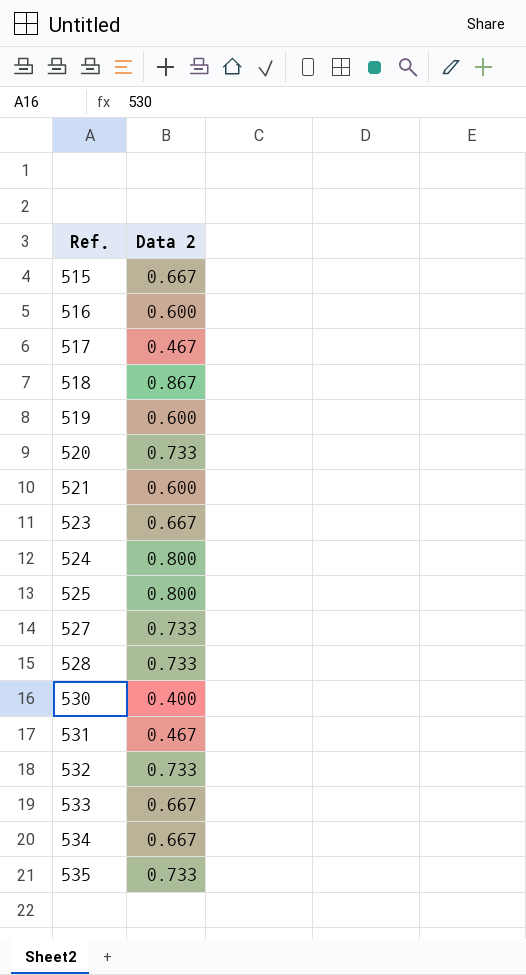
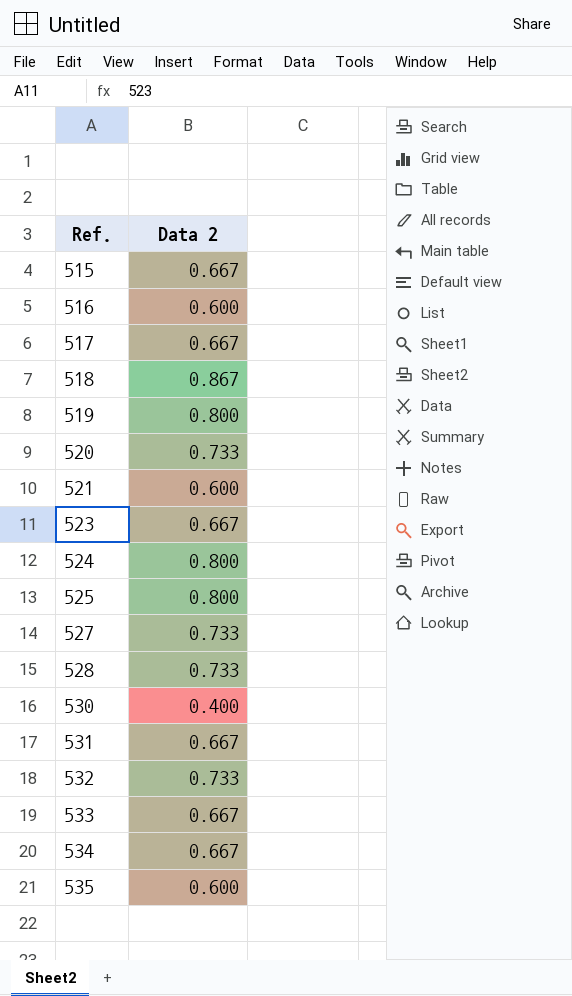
517 | Data 2: 0.467 -> 0.667
519 | Data 2: 0.600 -> 0.800
531 | Data 2: 0.467 -> 0.667
535 | Data 2: 0.733 -> 0.600

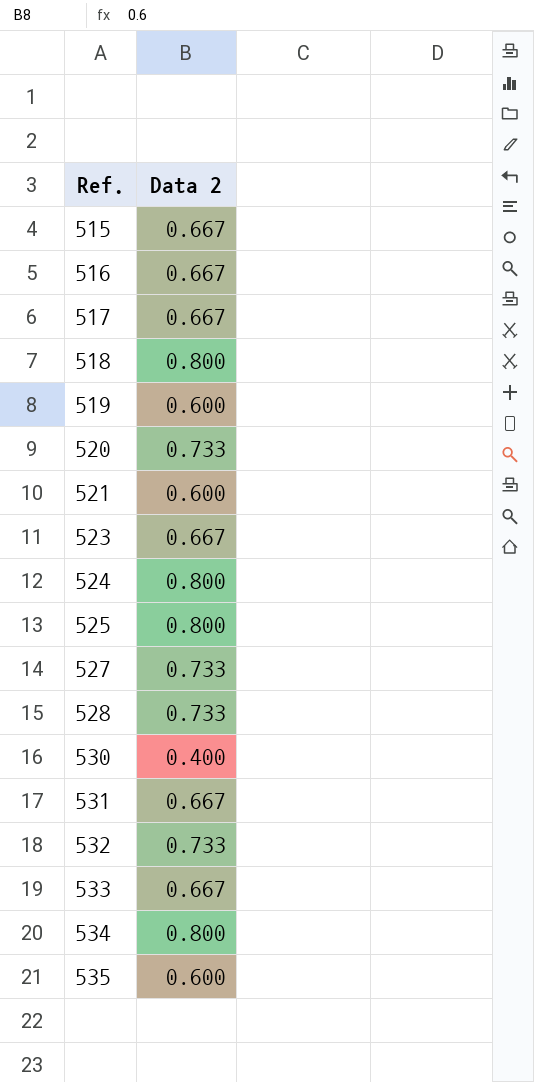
516 | Data 2: 0.600 -> 0.667
518 | Data 2: 0.867 -> 0.800
519 | Data 2: 0.800 -> 0.600
534 | Data 2: 0.667 -> 0.800

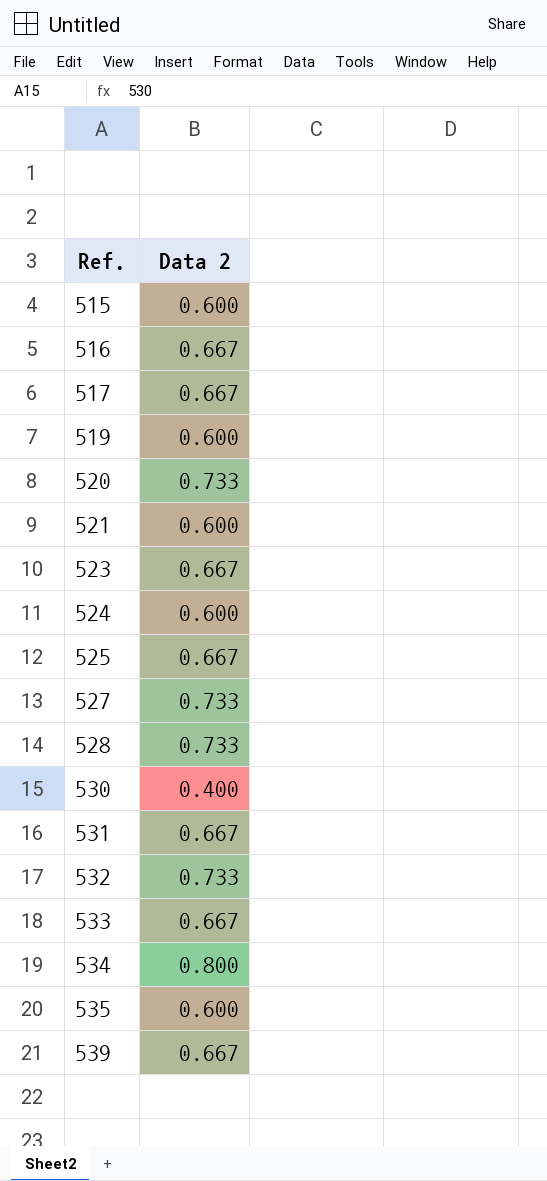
row 518: 0.800 -> none
515 | Data 2: 0.667 -> 0.600
524 | Data 2: 0.800 -> 0.600
525 | Data 2: 0.800 -> 0.667
row 539: none -> 0.667

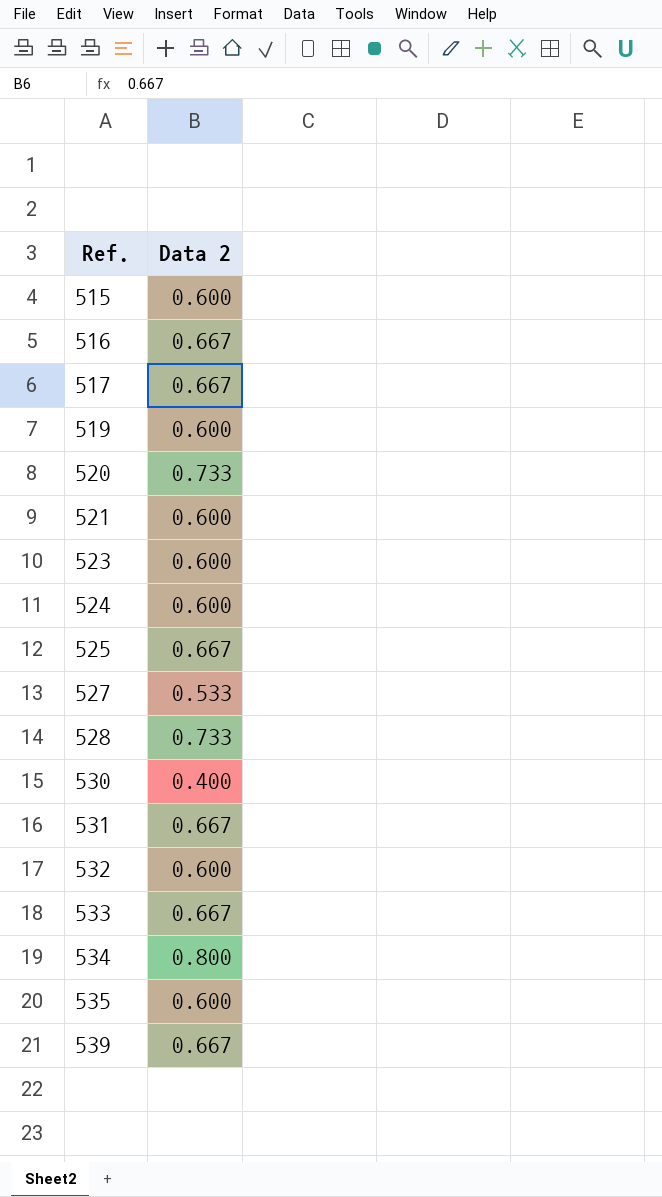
523 | Data 2: 0.667 -> 0.600
527 | Data 2: 0.733 -> 0.533
532 | Data 2: 0.733 -> 0.600

